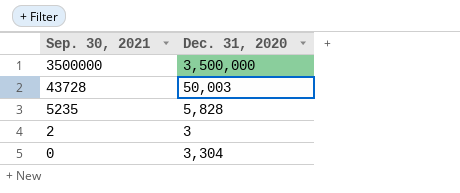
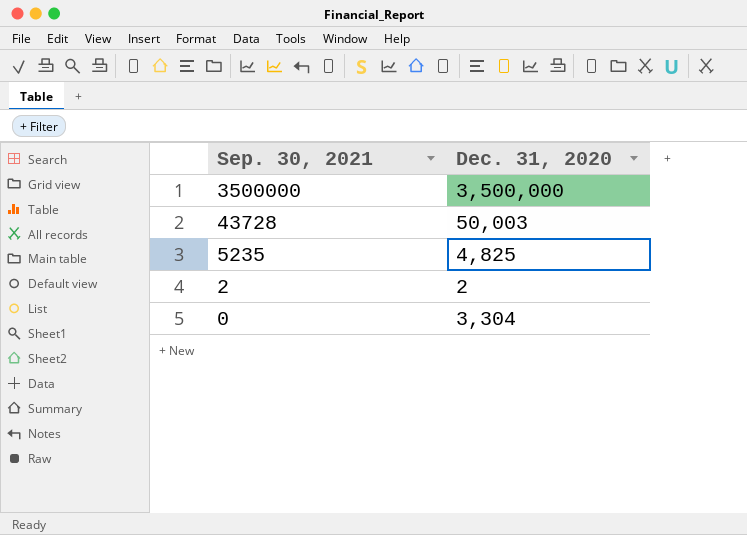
5235 | Dec. 31, 2020: 5,828 -> 4,825
2 | Dec. 31, 2020: 3 -> 2

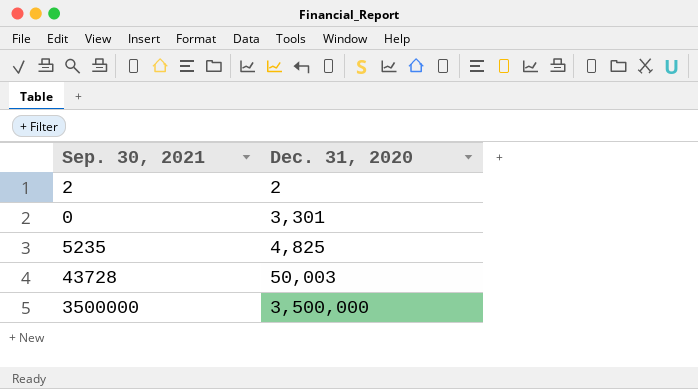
row order: Sep. 30, 2021 descending -> Dec. 31, 2020 ascending
0 | Dec. 31, 2020: 3,304 -> 3,301

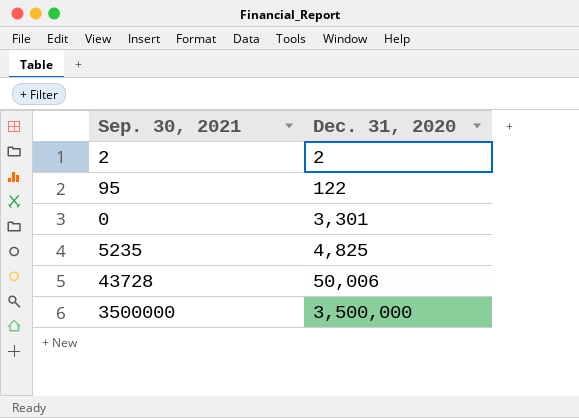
row 95: none -> 122
43728 | Dec. 31, 2020: 50,003 -> 50,006

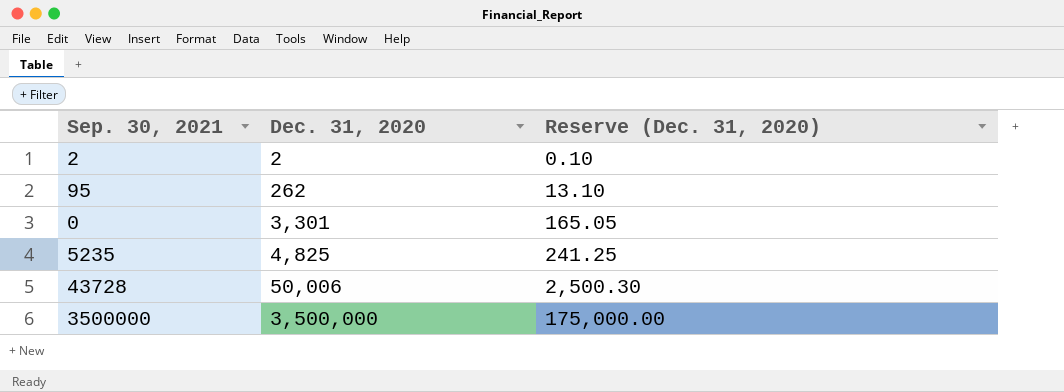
column Reserve (Dec. 31, 2020) | formula: none -> [Dec. 31, 2020] * 0.05
95 | Dec. 31, 2020: 122 -> 262

